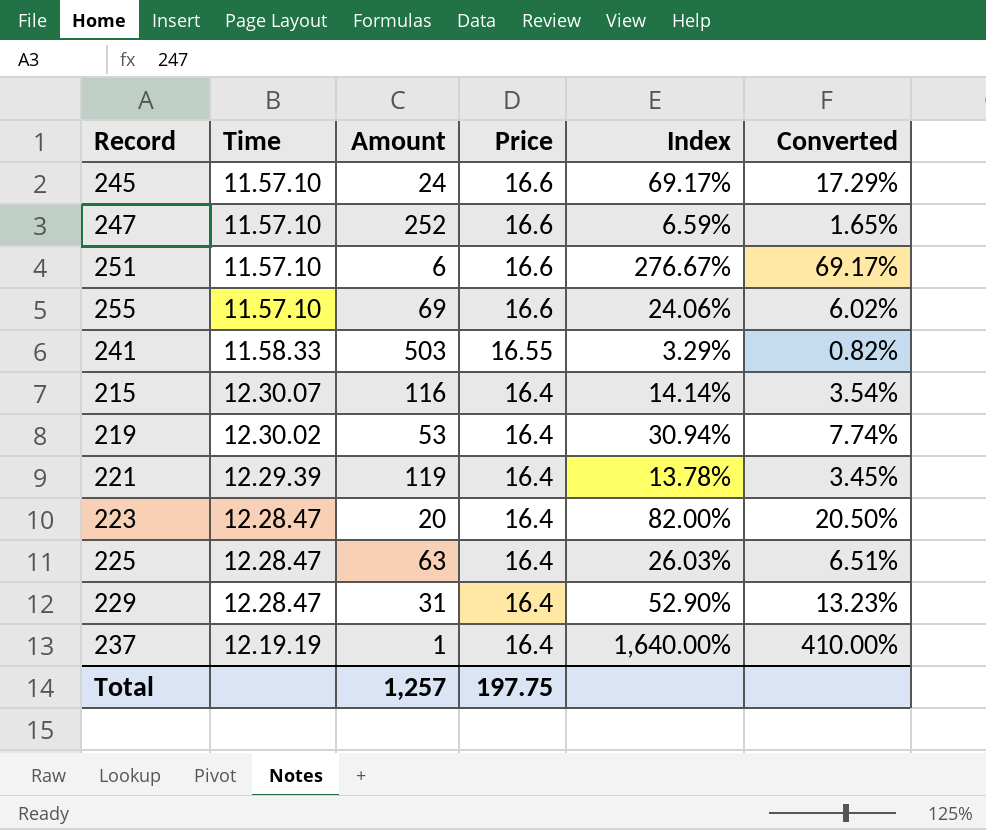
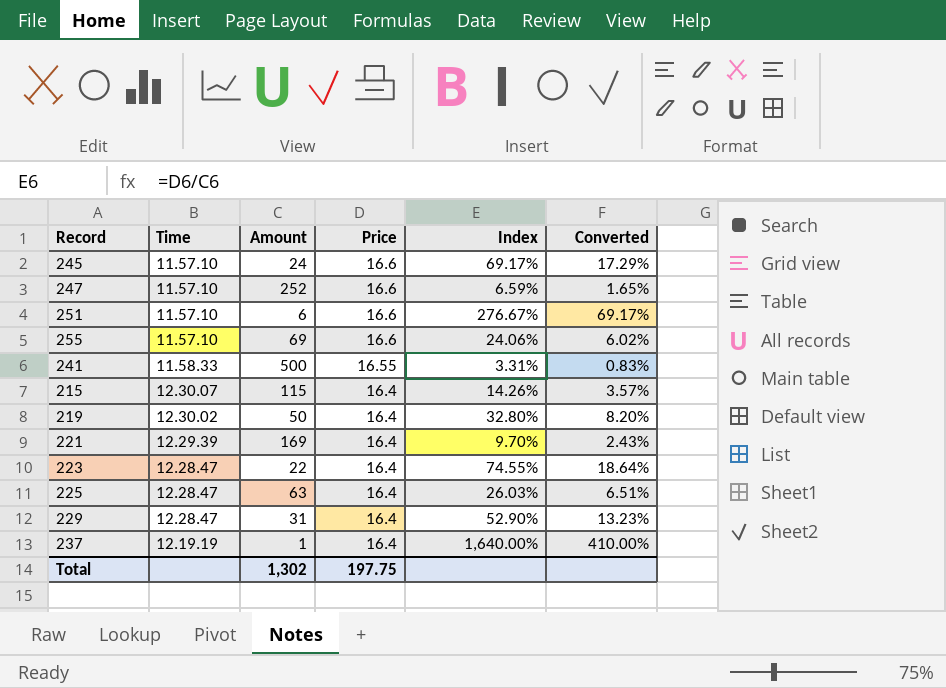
241 | Amount: 503 -> 500
241 | Index: 3.29% -> 3.31%
241 | Converted: 0.82% -> 0.83%
215 | Amount: 116 -> 115
215 | Index: 14.14% -> 14.26%
215 | Converted: 3.54% -> 3.57%
219 | Amount: 53 -> 50
219 | Index: 30.94% -> 32.80%
219 | Converted: 7.74% -> 8.20%
221 | Amount: 119 -> 169
221 | Index: 13.78% -> 9.70%
221 | Converted: 3.45% -> 2.43%
223 | Amount: 20 -> 22
223 | Index: 82.00% -> 74.55%
223 | Converted: 20.50% -> 18.64%
Total | Amount: 1,257 -> 1,302

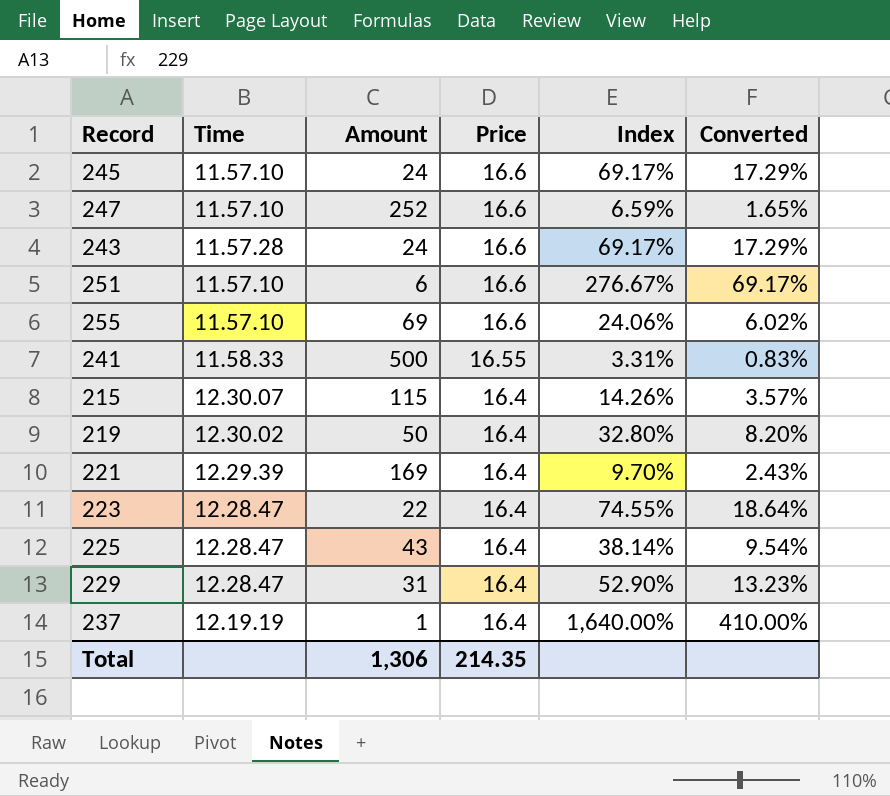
row 243: none -> 11.57.28 | 24 | 16.6 | 69.17% | 17.29%
225 | Amount: 63 -> 43
225 | Index: 26.03% -> 38.14%
225 | Converted: 6.51% -> 9.54%
Total | Amount: 1,302 -> 1,306
Total | Price: 197.75 -> 214.35

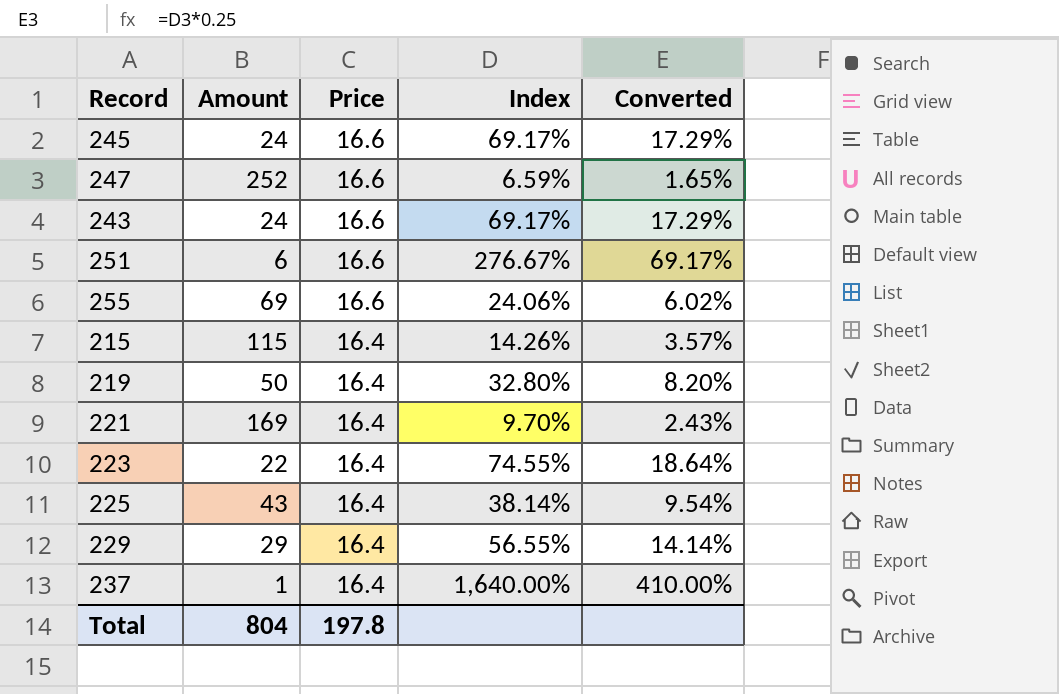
column Time | position: 2 -> none
row 241: 11.58.33 | 500 | 16.55 | 3.31% | 0.83% -> none
229 | Amount: 31 -> 29
229 | Index: 52.90% -> 56.55%
229 | Converted: 13.23% -> 14.14%
Total | Amount: 1,306 -> 804
Total | Price: 214.35 -> 197.8

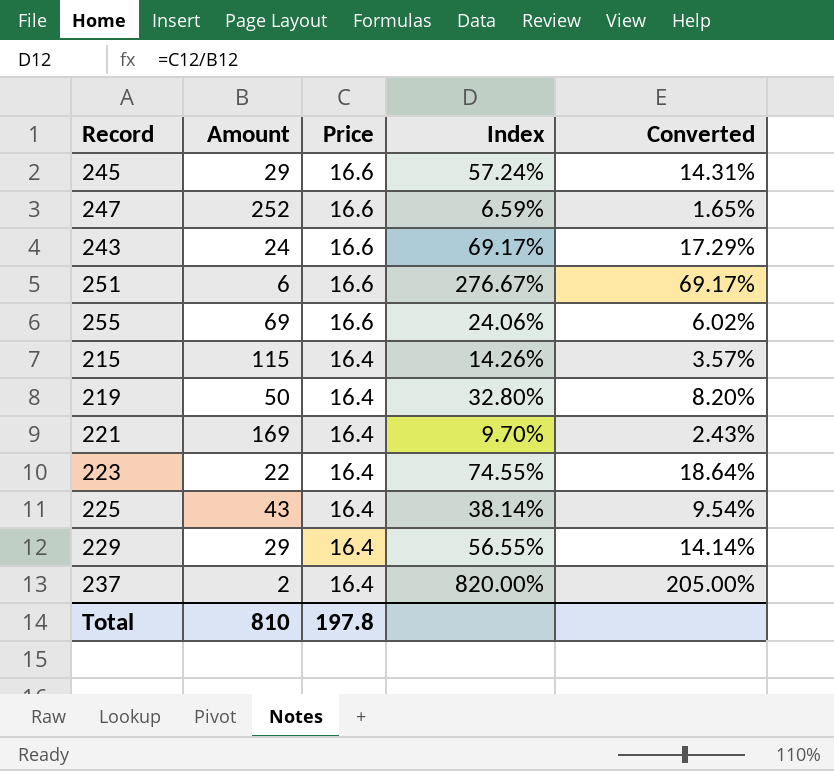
245 | Amount: 24 -> 29
245 | Index: 69.17% -> 57.24%
245 | Converted: 17.29% -> 14.31%
237 | Amount: 1 -> 2
237 | Index: 1,640.00% -> 820.00%
237 | Converted: 410.00% -> 205.00%
Total | Amount: 804 -> 810

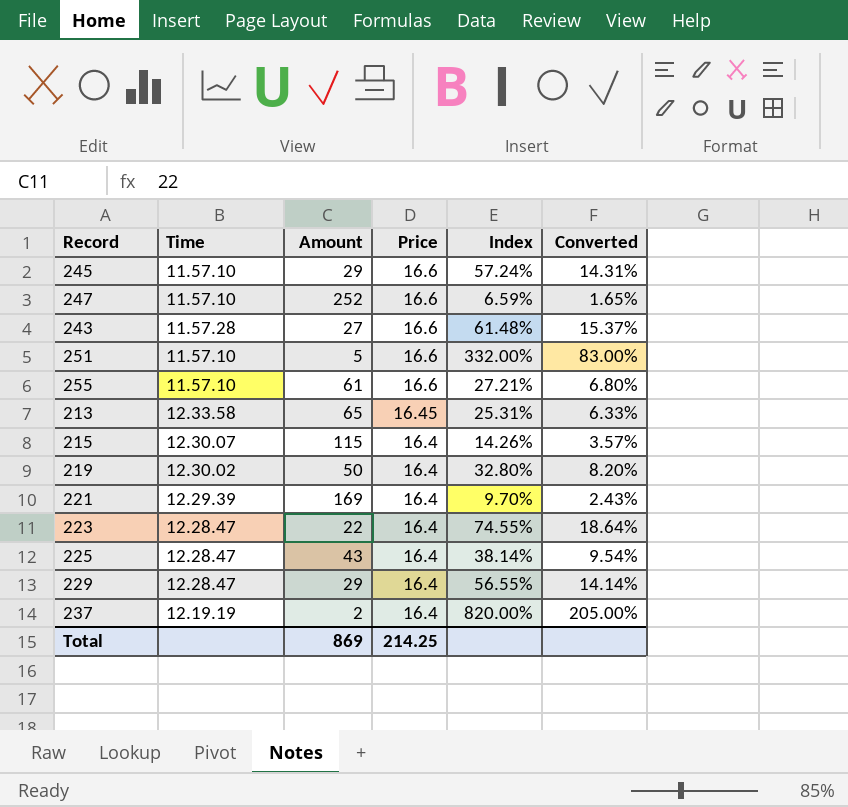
column Time | position: none -> 2
243 | Amount: 24 -> 27
243 | Index: 69.17% -> 61.48%
243 | Converted: 17.29% -> 15.37%
251 | Amount: 6 -> 5
251 | Index: 276.67% -> 332.00%
251 | Converted: 69.17% -> 83.00%
255 | Amount: 69 -> 61
255 | Index: 24.06% -> 27.21%
255 | Converted: 6.02% -> 6.80%
row 213: none -> 12.33.58 | 65 | 16.45 | 25.31% | 6.33%
Total | Amount: 810 -> 869
Total | Price: 197.8 -> 214.25

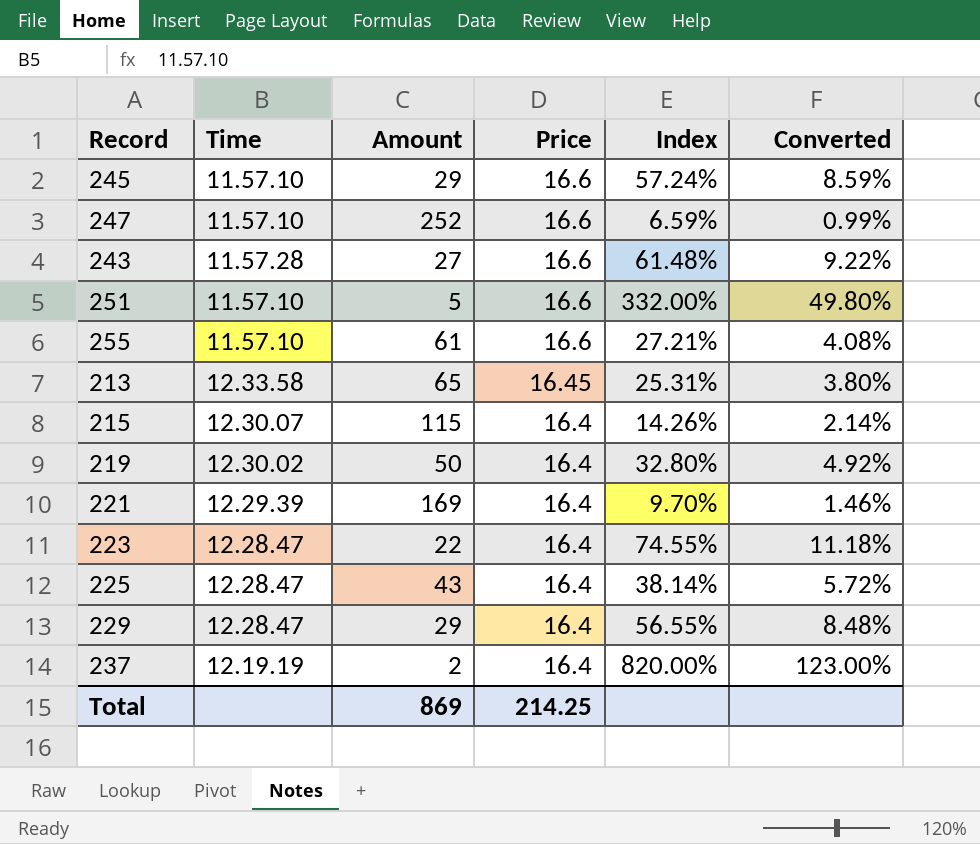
column Converted | formula: [Index] * 0.25 -> [Index] * 0.15

